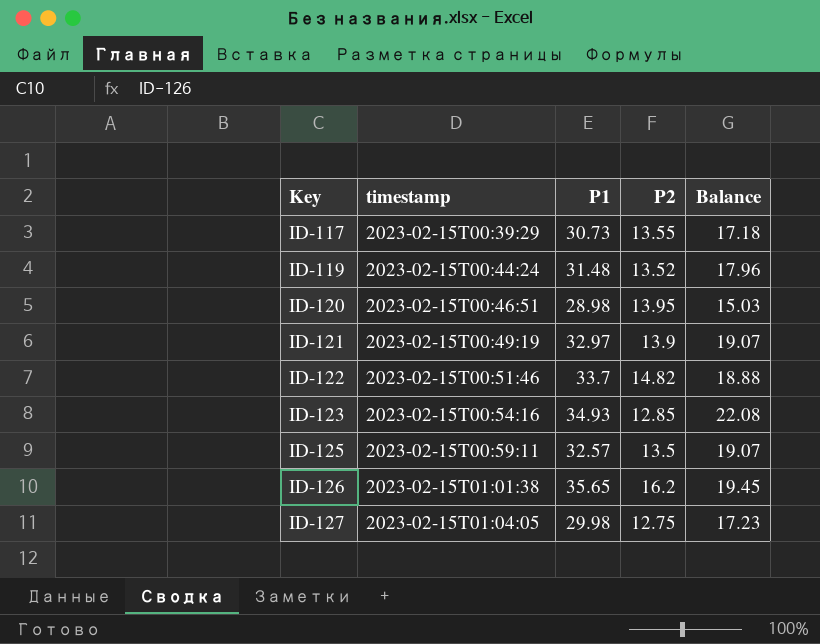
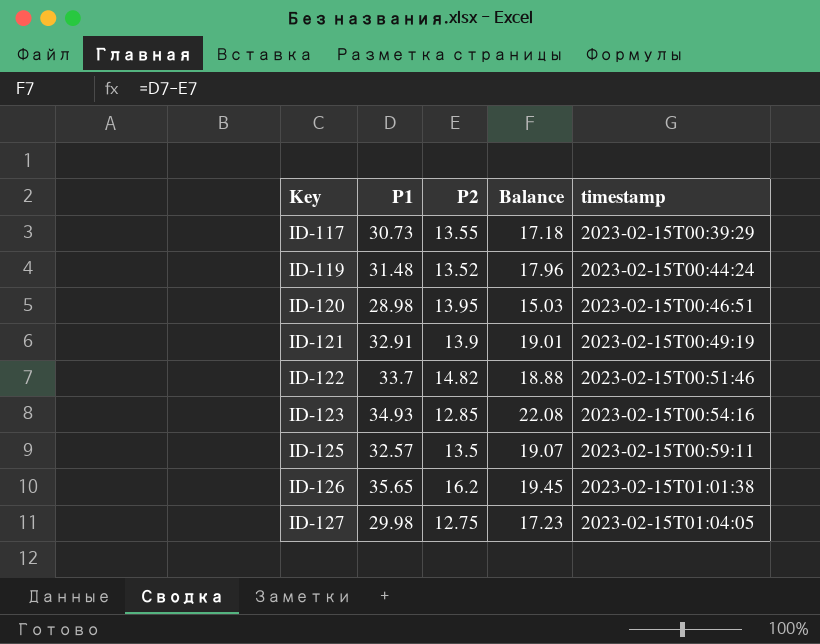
column timestamp | position: 2 -> 5
ID-121 | P1: 32.97 -> 32.91
ID-121 | Balance: 19.07 -> 19.01

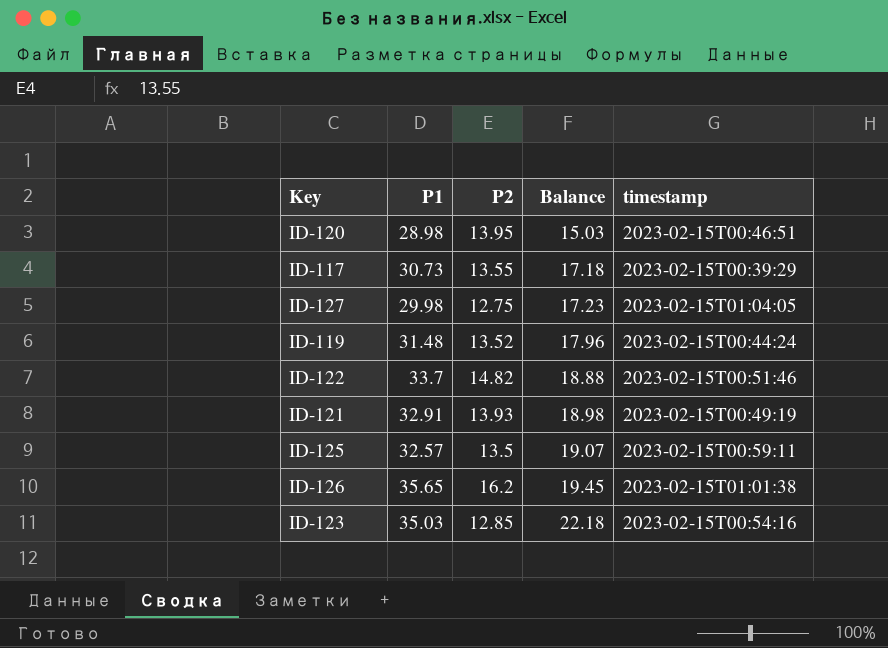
row order: Key ascending -> Balance ascending
ID-121 | P2: 13.9 -> 13.93
ID-121 | Balance: 19.01 -> 18.98
ID-123 | P1: 34.93 -> 35.03
ID-123 | Balance: 22.08 -> 22.18

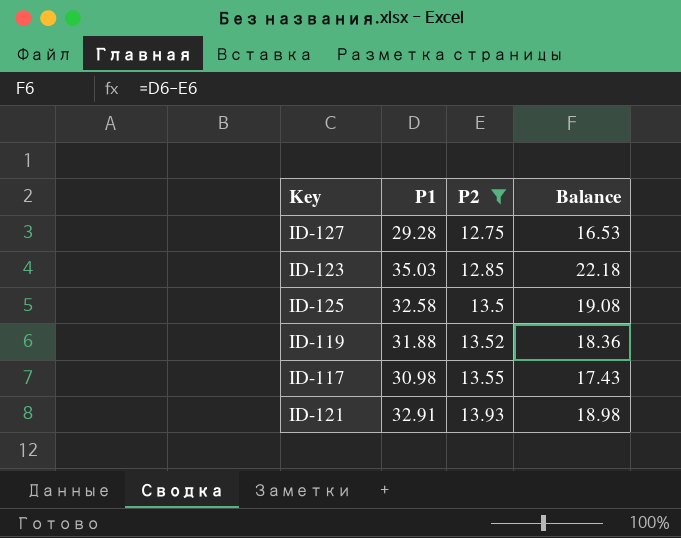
filter: none -> P2 <= 13.93
row order: Balance ascending -> P2 ascending
column timestamp | position: 5 -> none
ID-127 | P1: 29.98 -> 29.28
ID-127 | Balance: 17.23 -> 16.53
ID-125 | P1: 32.57 -> 32.58
ID-125 | Balance: 19.07 -> 19.08
ID-119 | P1: 31.48 -> 31.88
ID-119 | Balance: 17.96 -> 18.36
ID-117 | P1: 30.73 -> 30.98
ID-117 | Balance: 17.18 -> 17.43

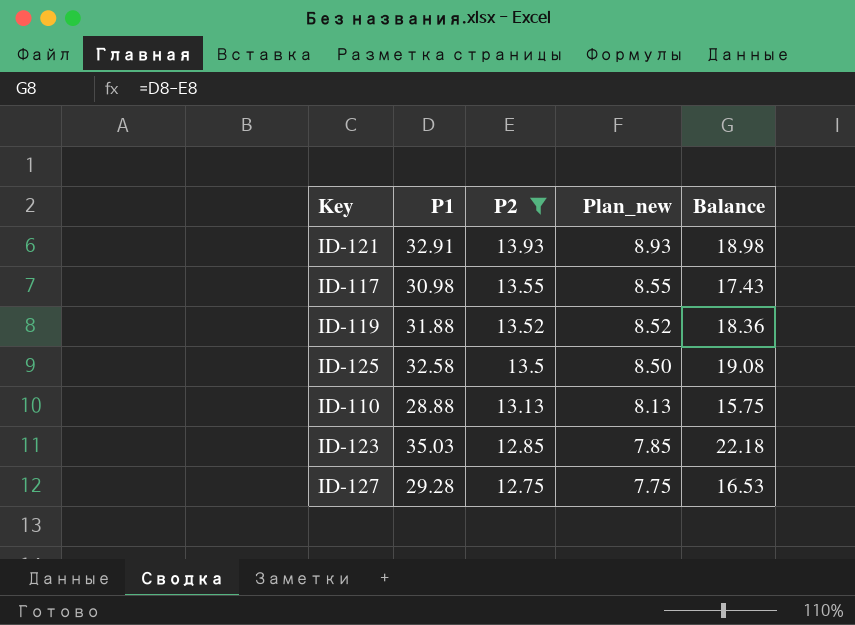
row order: P2 ascending -> P2 descending
column Plan_new | formula: none -> [P2] - 5
row ID-110: none -> 28.88 | 13.13 | 8.13 | 15.75

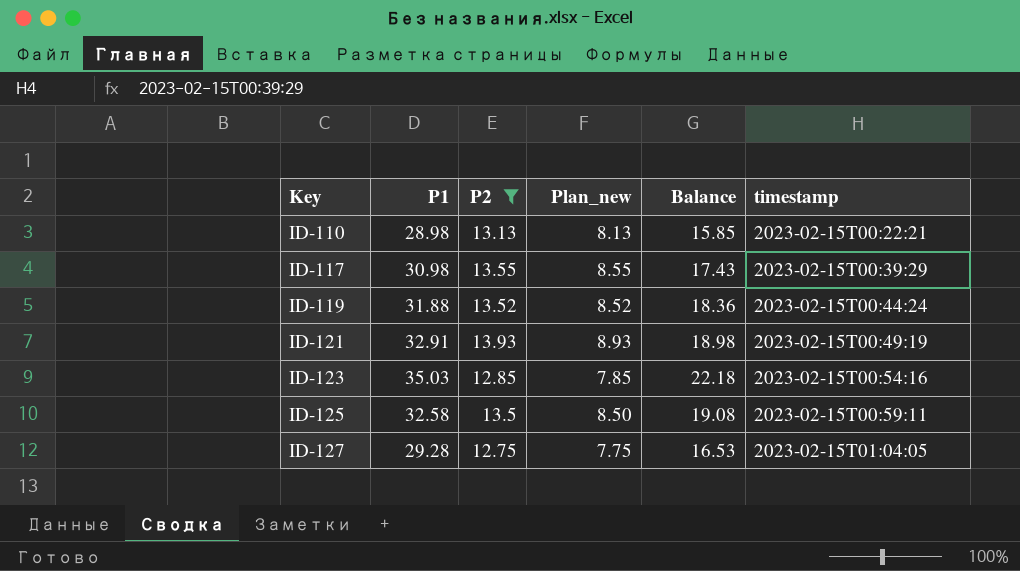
row order: P2 descending -> Key ascending
column timestamp | position: none -> 6
ID-110 | P1: 28.88 -> 28.98
ID-110 | Balance: 15.75 -> 15.85

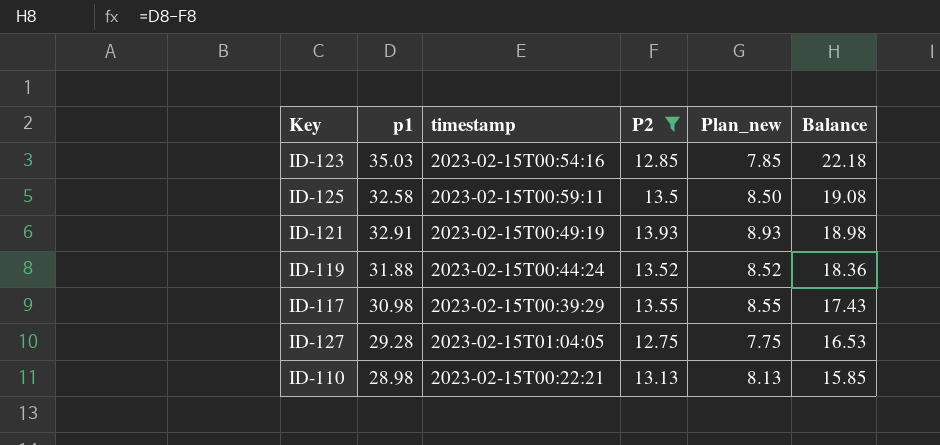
row order: Key ascending -> Balance descending
column name: P1 -> p1
column timestamp | position: 6 -> 3

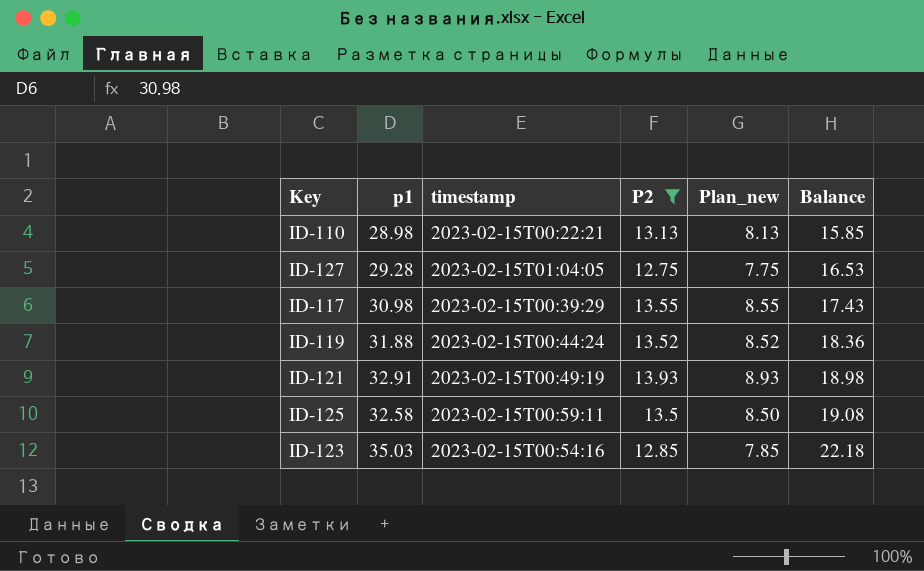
row order: Balance descending -> Balance ascending

